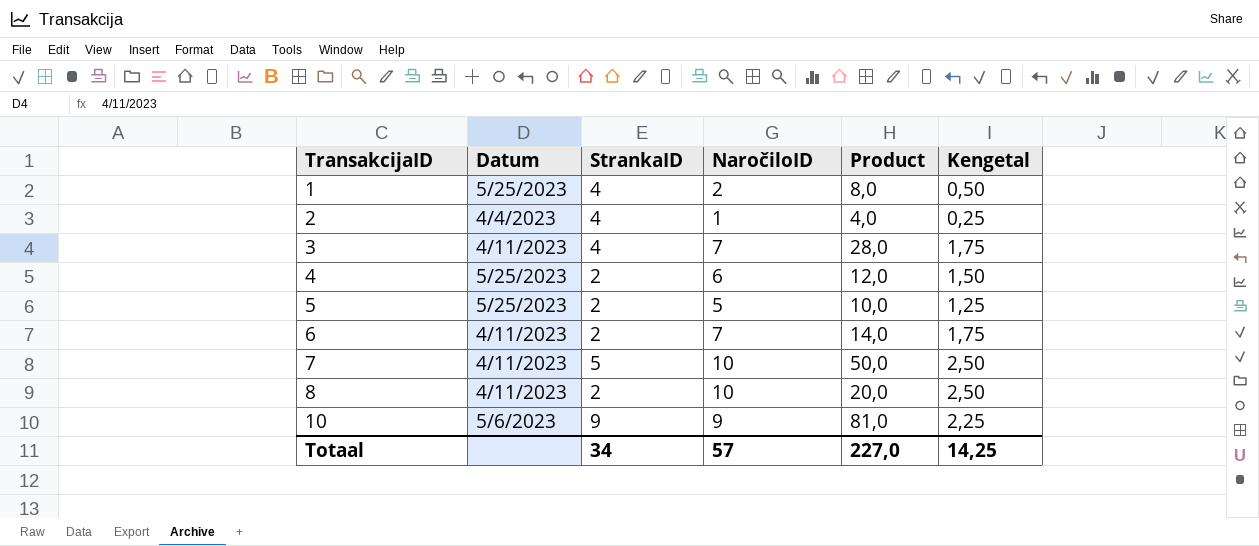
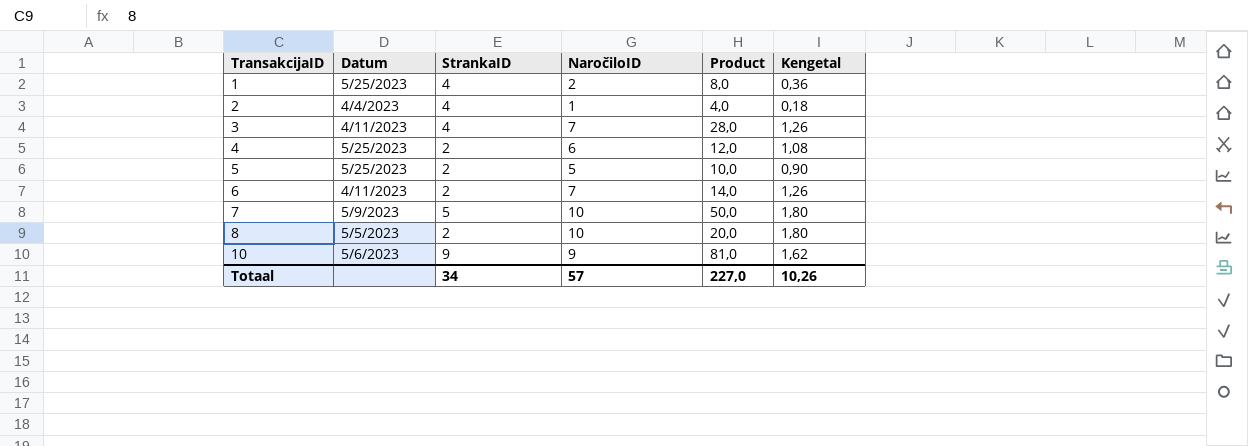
column Kengetal | formula: [NaročiloID] * 0,25 -> [NaročiloID] * 0,18
7 | Datum: 4/11/2023 -> 5/9/2023
8 | Datum: 4/11/2023 -> 5/5/2023
Totaal | Kengetal: 14,25 -> 10,26

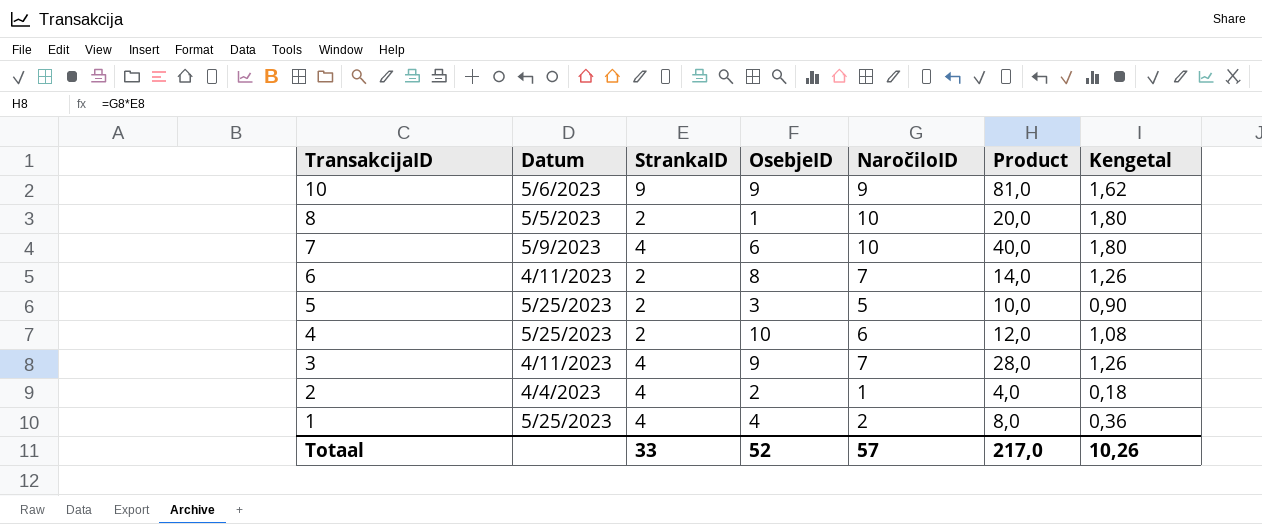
row order: TransakcijaID ascending -> TransakcijaID descending
column OsebjeID | position: none -> 4
7 | StrankaID: 5 -> 4
7 | Product: 50,0 -> 40,0
Totaal | StrankaID: 34 -> 33
Totaal | Product: 227,0 -> 217,0

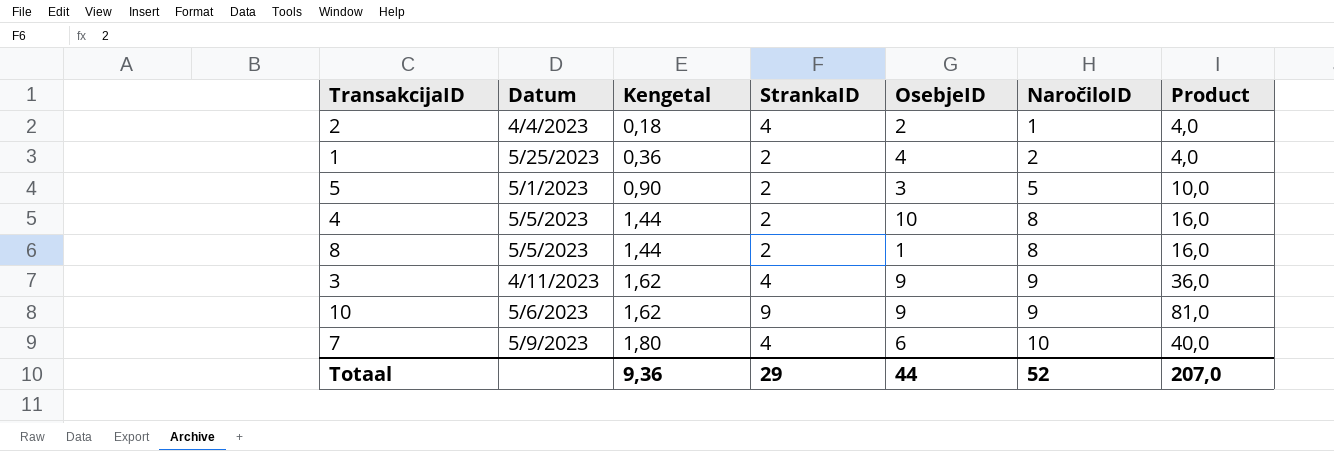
row order: TransakcijaID descending -> Kengetal ascending
column Kengetal | position: 7 -> 3
row 6: 4/11/2023 | 2 | 8 | 7 | 14,0 | 1,26 -> none
1 | StrankaID: 4 -> 2
1 | Product: 8,0 -> 4,0
5 | Datum: 5/25/2023 -> 5/1/2023
4 | Datum: 5/25/2023 -> 5/5/2023
4 | Kengetal: 1,08 -> 1,44
4 | NaročiloID: 6 -> 8
4 | Product: 12,0 -> 16,0
8 | Kengetal: 1,80 -> 1,44
8 | NaročiloID: 10 -> 8
8 | Product: 20,0 -> 16,0
3 | Kengetal: 1,26 -> 1,62
3 | NaročiloID: 7 -> 9
3 | Product: 28,0 -> 36,0
Totaal | Kengetal: 10,26 -> 9,36
Totaal | StrankaID: 33 -> 29
Totaal | OsebjeID: 52 -> 44
Totaal | NaročiloID: 57 -> 52
Totaal | Product: 217,0 -> 207,0

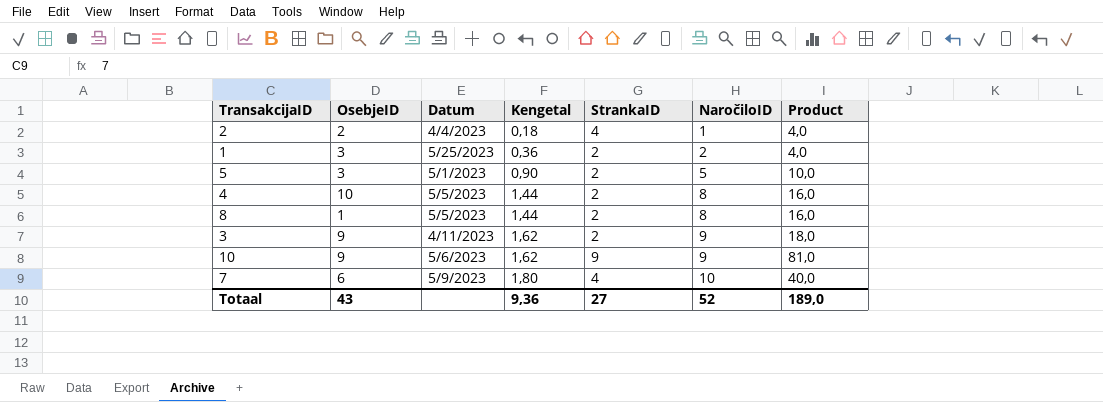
column OsebjeID | position: 5 -> 2
1 | OsebjeID: 4 -> 3
3 | StrankaID: 4 -> 2
3 | Product: 36,0 -> 18,0
Totaal | OsebjeID: 44 -> 43
Totaal | StrankaID: 29 -> 27
Totaal | Product: 207,0 -> 189,0

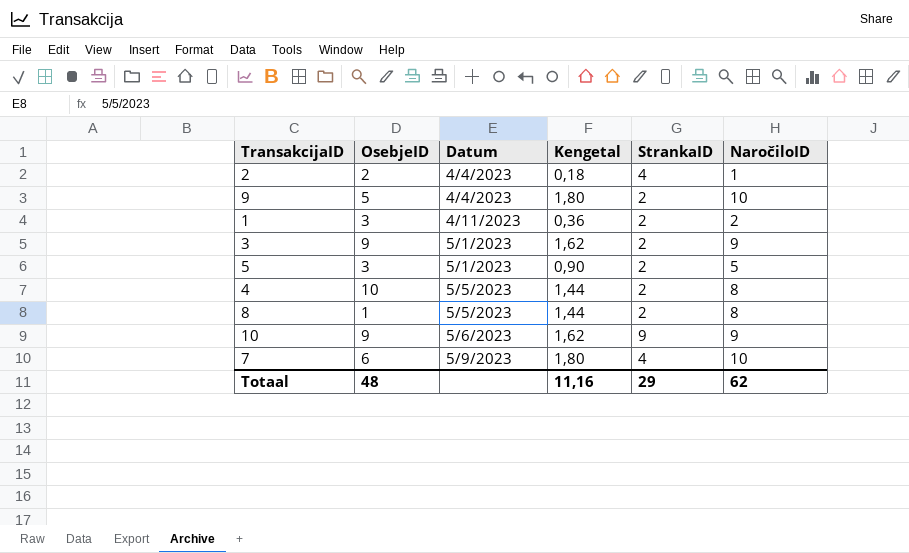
row order: Kengetal ascending -> Datum ascending
column Product | formula: [StrankaID] * [NaročiloID] -> none
row 9: none -> 5 | 4/4/2023 | 1,80 | 2 | 10
1 | Datum: 5/25/2023 -> 4/11/2023
3 | Datum: 4/11/2023 -> 5/1/2023
Totaal | OsebjeID: 43 -> 48
Totaal | Kengetal: 9,36 -> 11,16
Totaal | StrankaID: 27 -> 29
Totaal | NaročiloID: 52 -> 62

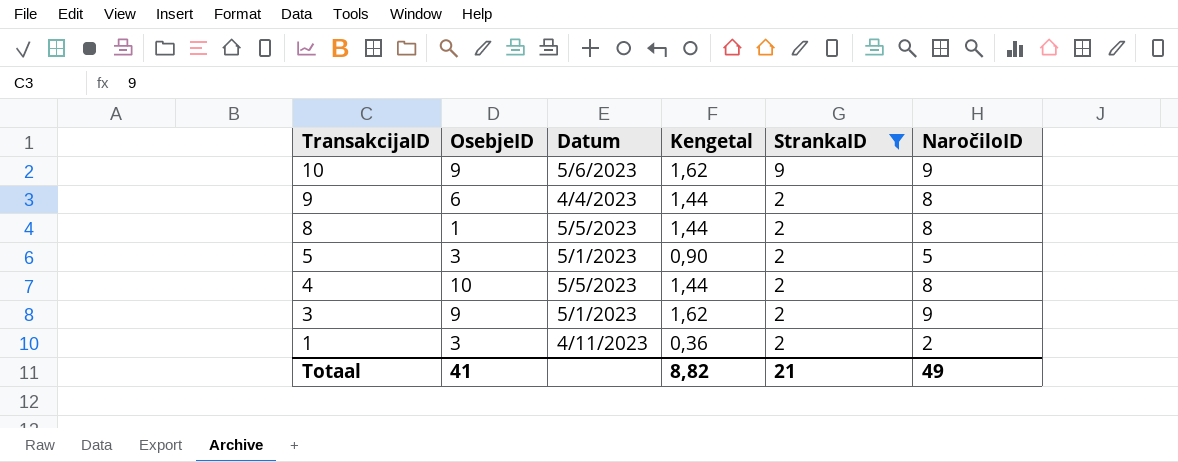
filter: none -> StrankaID != 4
row order: Datum ascending -> TransakcijaID descending
9 | OsebjeID: 5 -> 6
9 | Kengetal: 1,80 -> 1,44
9 | NaročiloID: 10 -> 8
Totaal | OsebjeID: 48 -> 41
Totaal | Kengetal: 11,16 -> 8,82
Totaal | StrankaID: 29 -> 21
Totaal | NaročiloID: 62 -> 49

